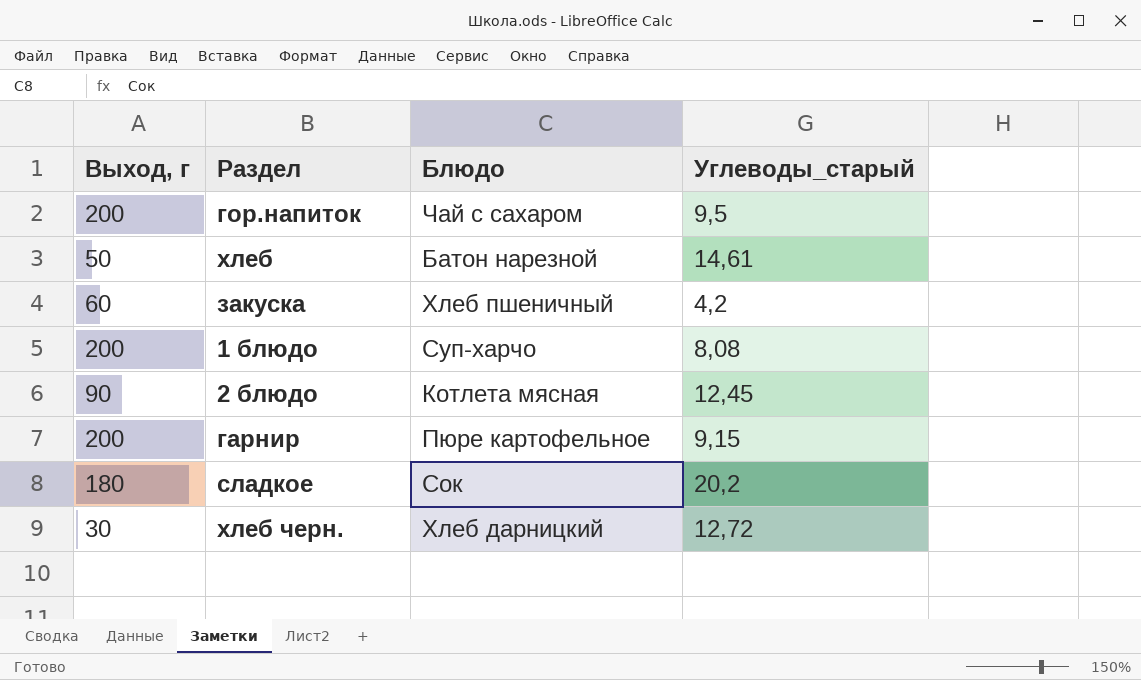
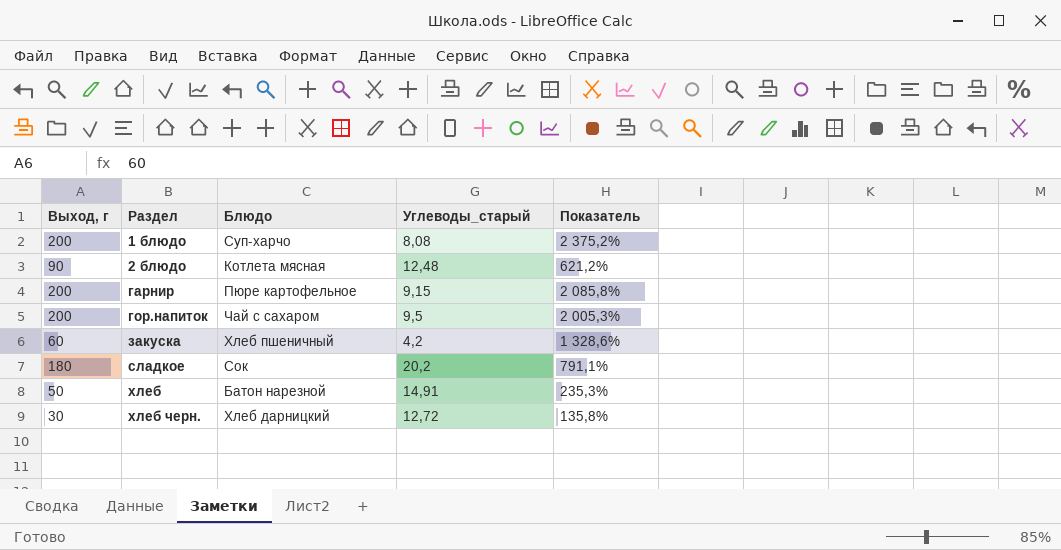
row order: none -> Раздел ascending
column Показатель | formula: none -> ([Выход, г] - [Углеводы_старый]) / [Углеводы_старый]
2 блюдо | Углеводы_старый: 12,45 -> 12,48
хлеб | Углеводы_старый: 14,61 -> 14,91

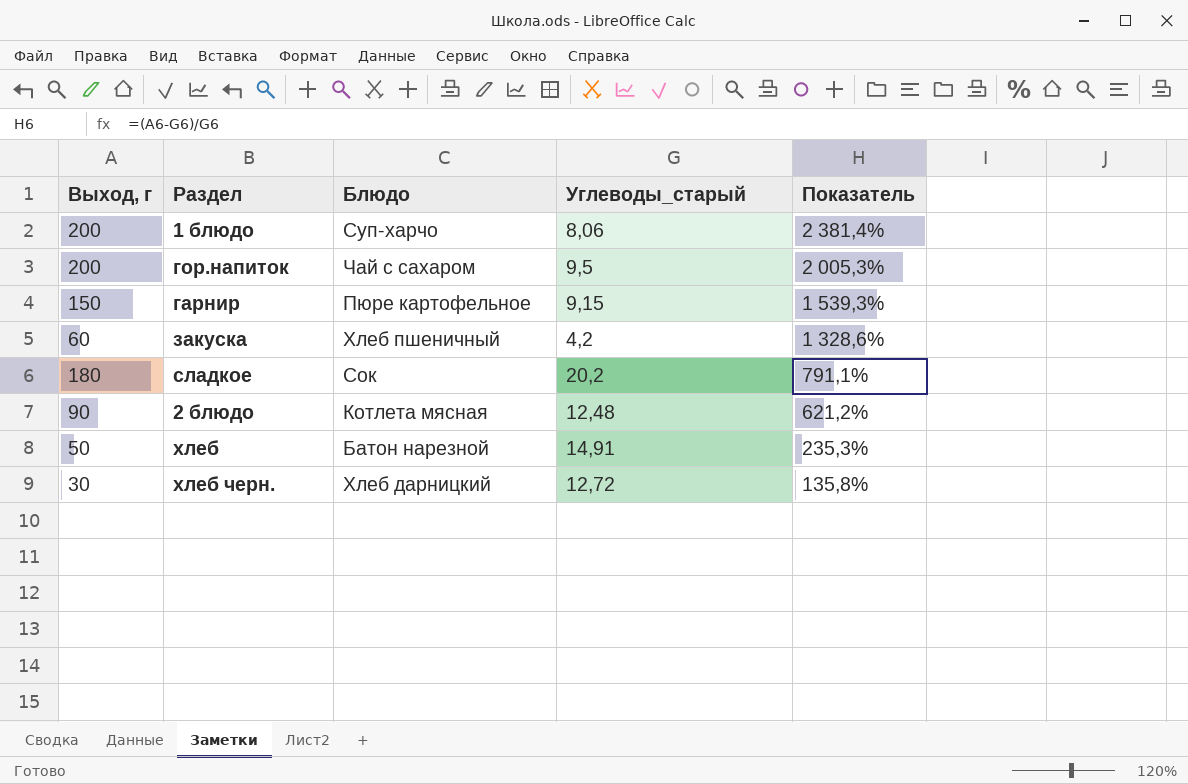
row order: Раздел ascending -> Показатель descending
1 блюдо | Углеводы_старый: 8,08 -> 8,06
1 блюдо | Показатель: 2 375,2% -> 2 381,4%
гарнир | Выход, г: 200 -> 150
гарнир | Показатель: 2 085,8% -> 1 539,3%

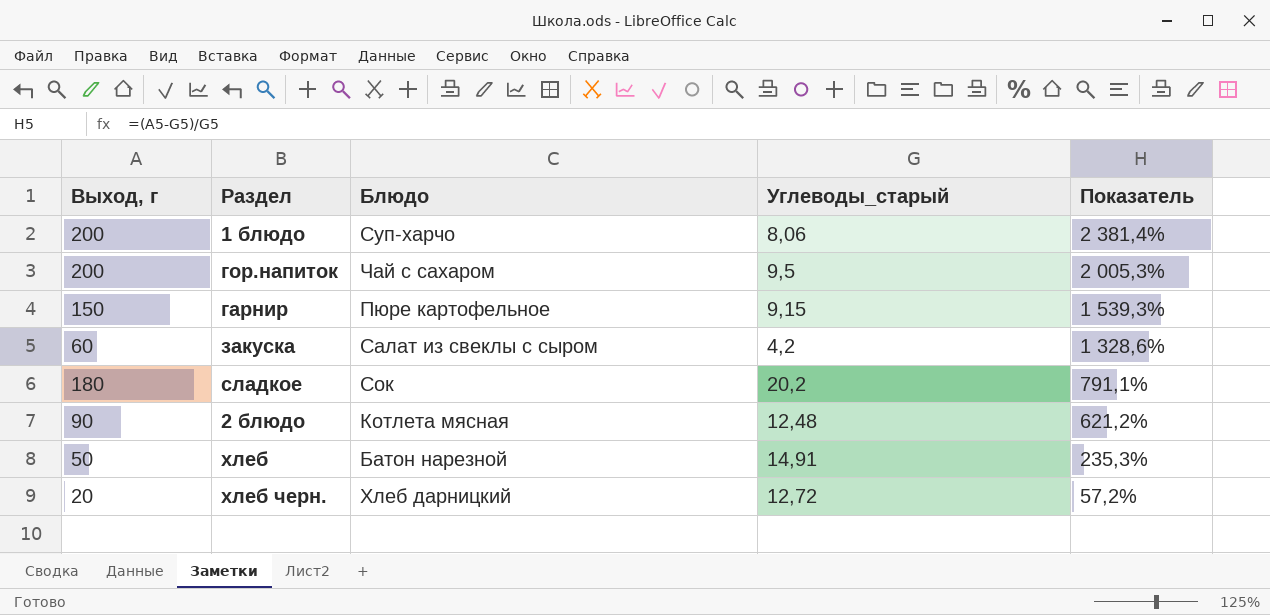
закуска | Блюдо: Хлеб пшеничный -> Салат из свеклы с сыром
хлеб черн. | Выход, г: 30 -> 20
хлеб черн. | Показатель: 135,8% -> 57,2%

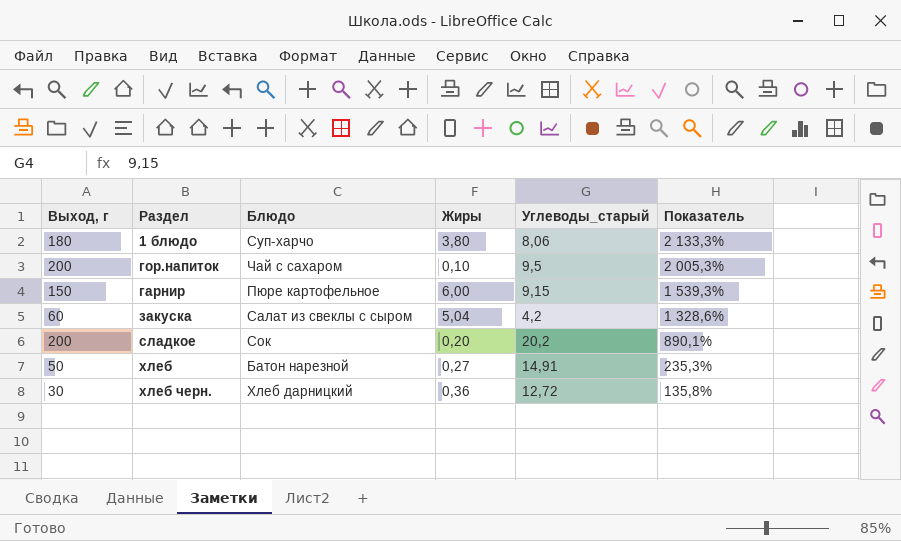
column Жиры | position: none -> 4
row 2 блюдо: 90 | Котлета мясная | 12,48 | 621,2% -> none
1 блюдо | Выход, г: 200 -> 180
1 блюдо | Показатель: 2 381,4% -> 2 133,3%
сладкое | Выход, г: 180 -> 200
сладкое | Показатель: 791,1% -> 890,1%
хлеб черн. | Выход, г: 20 -> 30
хлеб черн. | Показатель: 57,2% -> 135,8%

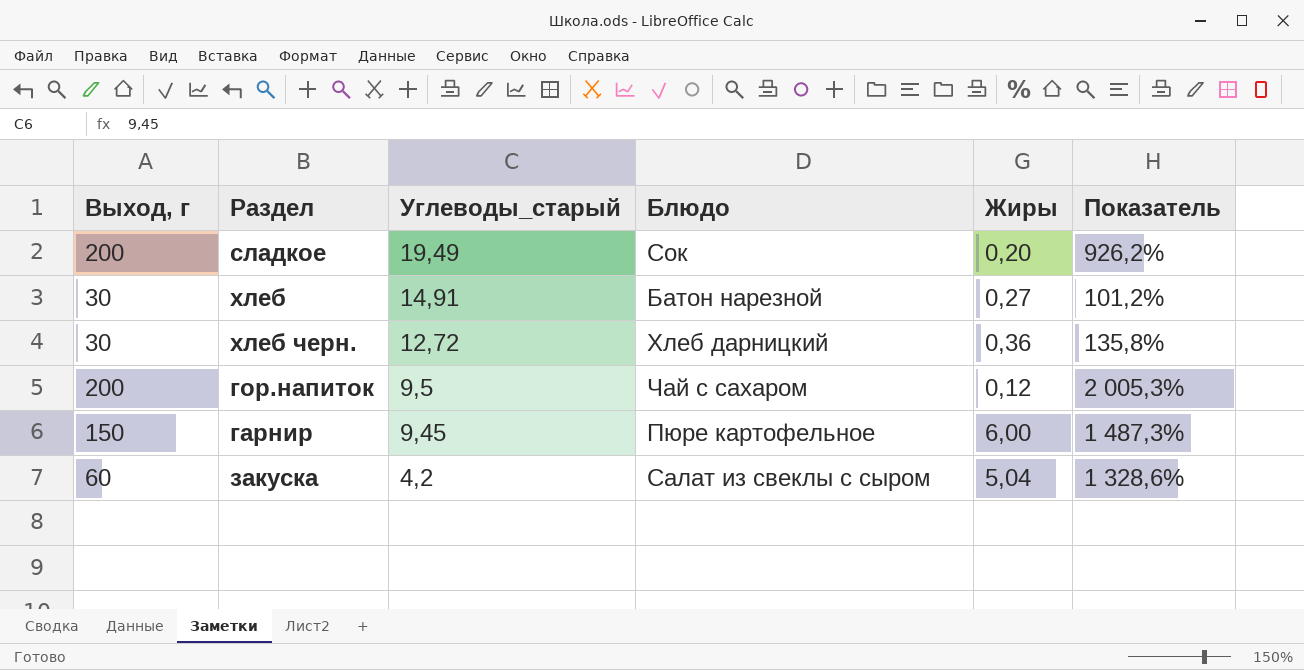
row order: Показатель descending -> Углеводы_старый descending
column Углеводы_старый | position: 5 -> 3
row 1 блюдо: 180 | Суп-харчо | 3,80 | 8,06 | 2 133,3% -> none
сладкое | Углеводы_старый: 20,2 -> 19,49
сладкое | Показатель: 890,1% -> 926,2%
хлеб | Выход, г: 50 -> 30
хлеб | Показатель: 235,3% -> 101,2%
гор.напиток | Жиры: 0,10 -> 0,12
гарнир | Углеводы_старый: 9,15 -> 9,45
гарнир | Показатель: 1 539,3% -> 1 487,3%

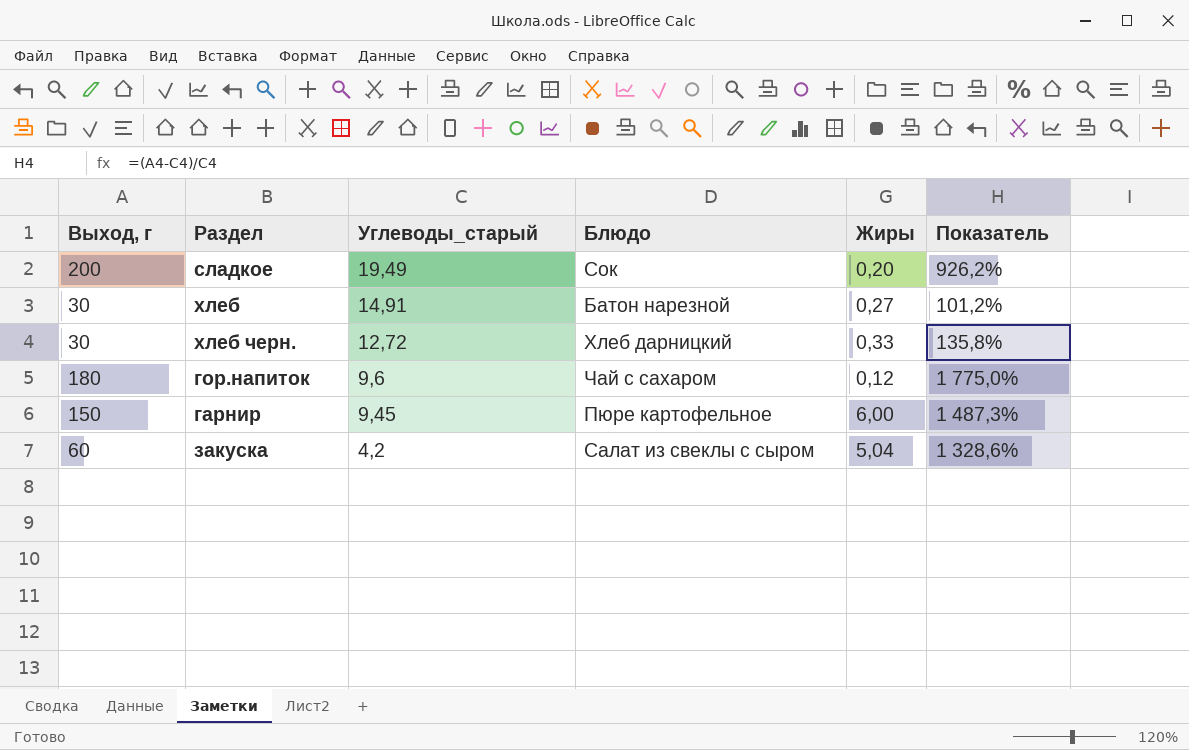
хлеб черн. | Жиры: 0,36 -> 0,33
гор.напиток | Выход, г: 200 -> 180
гор.напиток | Углеводы_старый: 9,5 -> 9,6
гор.напиток | Показатель: 2 005,3% -> 1 775,0%

